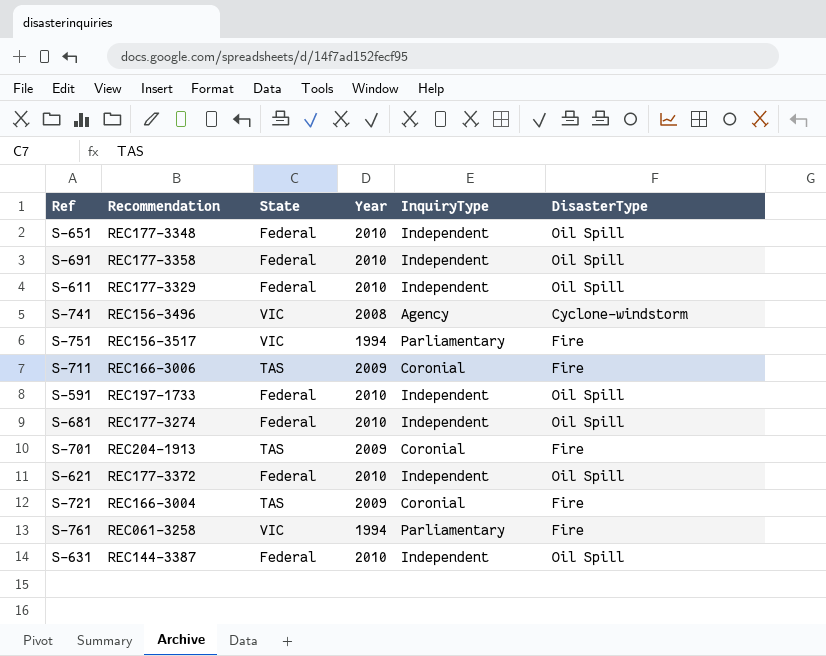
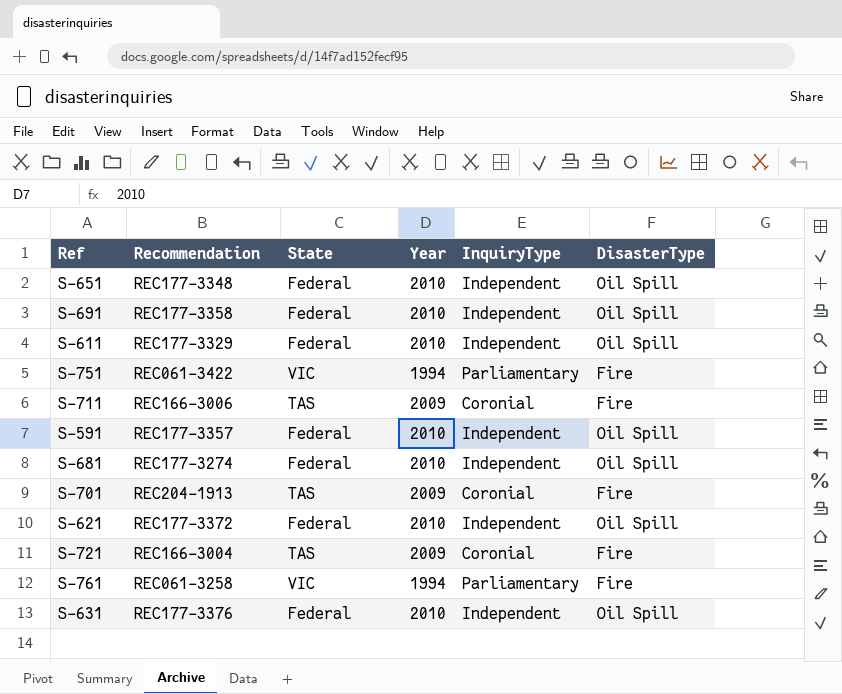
row S-741: REC156-3496 | VIC | 2008 | Agency | Cyclone-windstorm -> none
S-751 | Recommendation: REC156-3517 -> REC061-3422
S-591 | Recommendation: REC197-1733 -> REC177-3357
S-631 | Recommendation: REC144-3387 -> REC177-3376

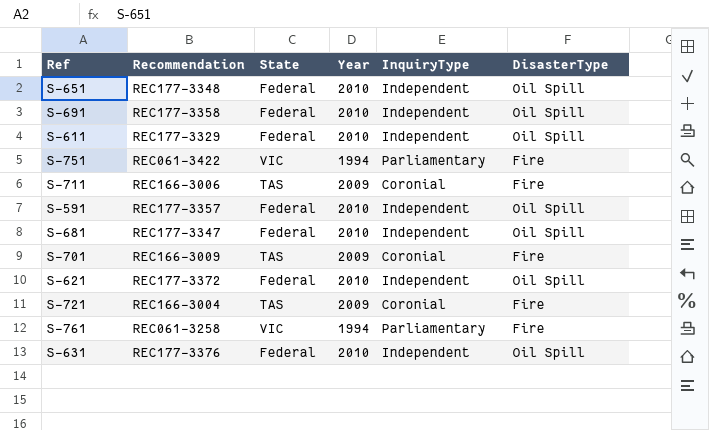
S-681 | Recommendation: REC177-3274 -> REC177-3347
S-701 | Recommendation: REC204-1913 -> REC166-3009

